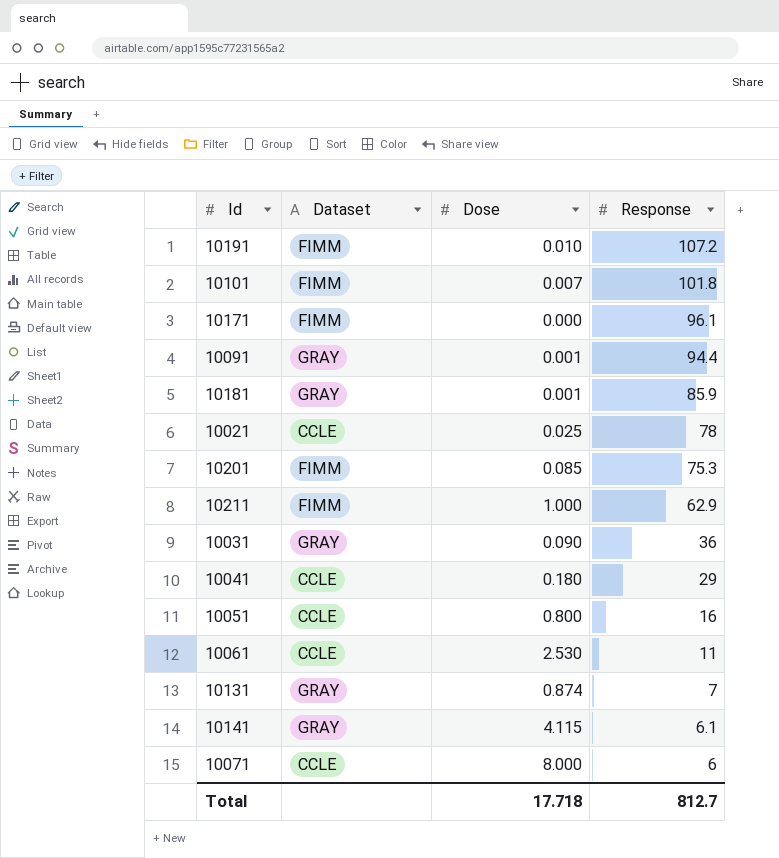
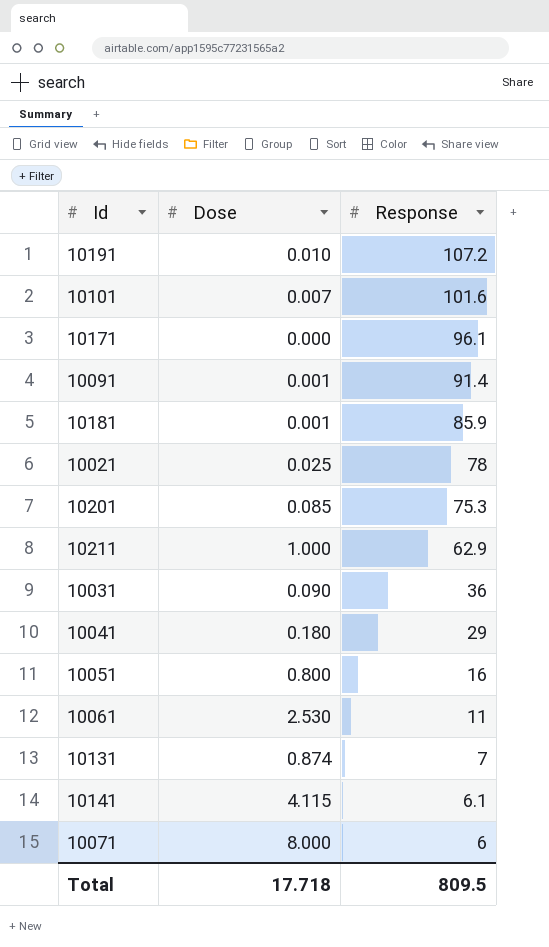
column Dataset | position: 2 -> none
10101 | Response: 101.8 -> 101.6
10091 | Response: 94.4 -> 91.4
Total | Response: 812.7 -> 809.5

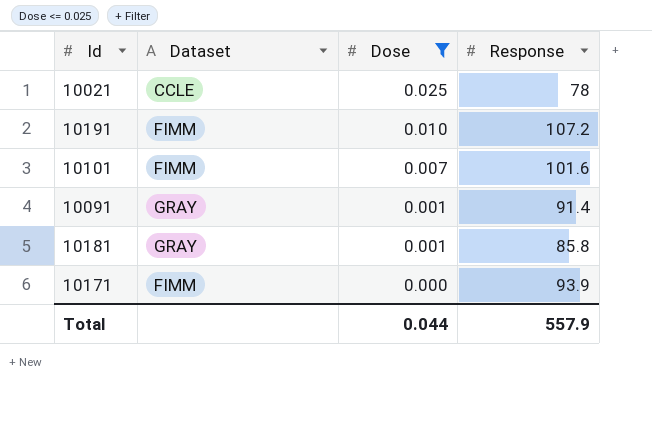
filter: none -> Dose <= 0.025
row order: Response descending -> Dose descending
column Dataset | position: none -> 2
10181 | Response: 85.9 -> 85.8
10171 | Response: 96.1 -> 93.9
Total | Dose: 17.718 -> 0.044
Total | Response: 809.5 -> 557.9

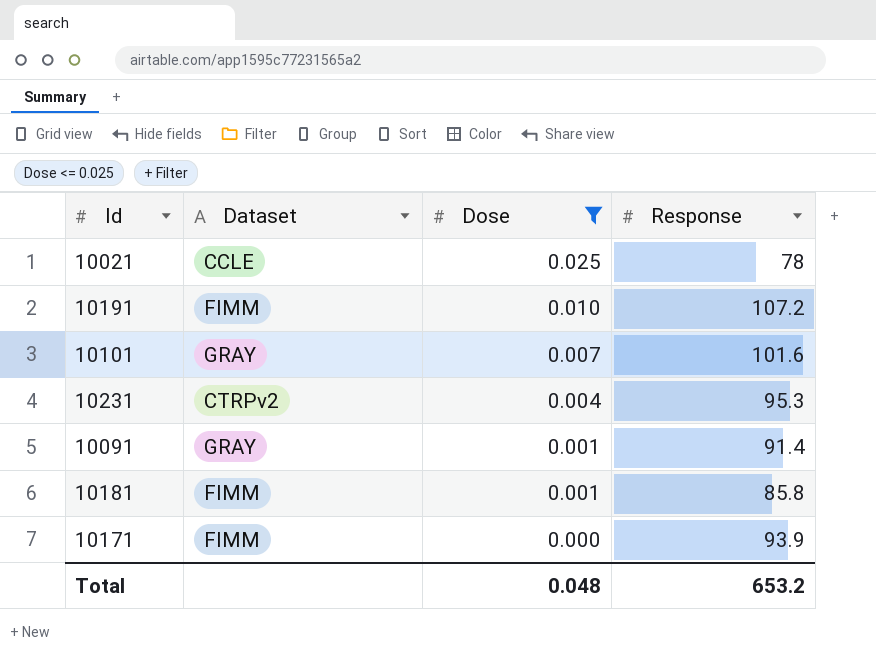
10101 | Dataset: FIMM -> GRAY
row 10231: none -> CTRPv2 | 0.004 | 95.3
10181 | Dataset: GRAY -> FIMM
Total | Dose: 0.044 -> 0.048
Total | Response: 557.9 -> 653.2

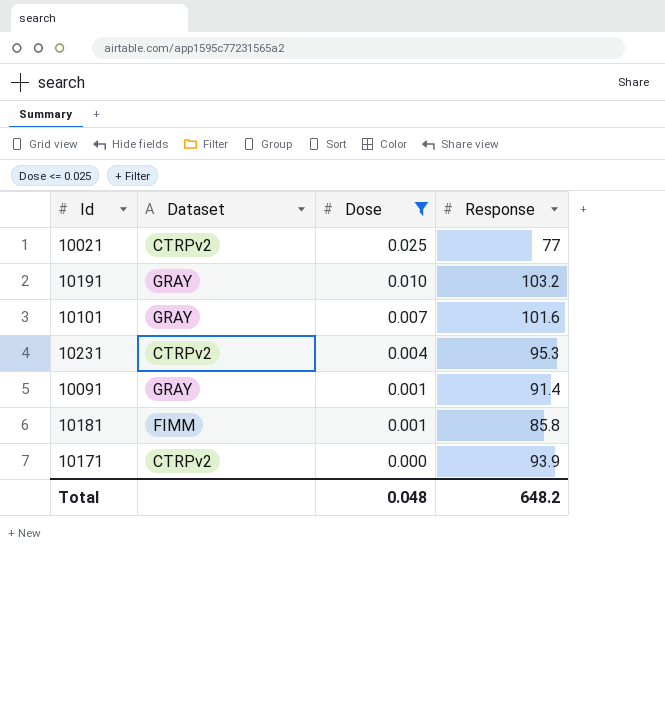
10021 | Dataset: CCLE -> CTRPv2
10021 | Response: 78 -> 77
10191 | Dataset: FIMM -> GRAY
10191 | Response: 107.2 -> 103.2
10171 | Dataset: FIMM -> CTRPv2
Total | Response: 653.2 -> 648.2

